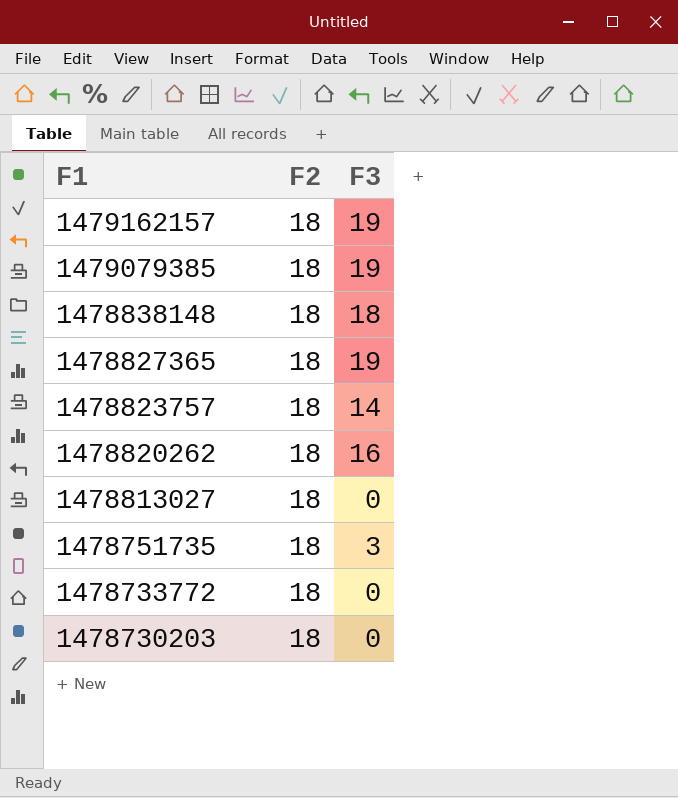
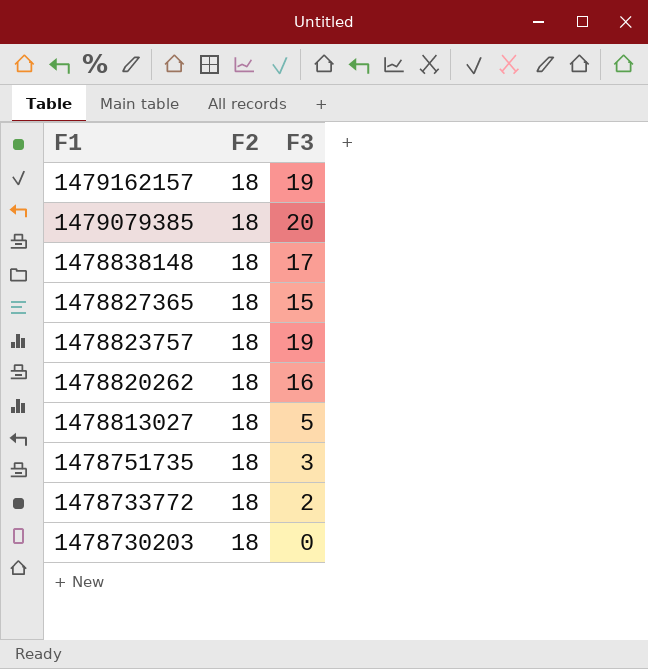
1479079385 | F3: 19 -> 20
1478838148 | F3: 18 -> 17
1478827365 | F3: 19 -> 15
1478823757 | F3: 14 -> 19
1478813027 | F3: 0 -> 5
1478733772 | F3: 0 -> 2

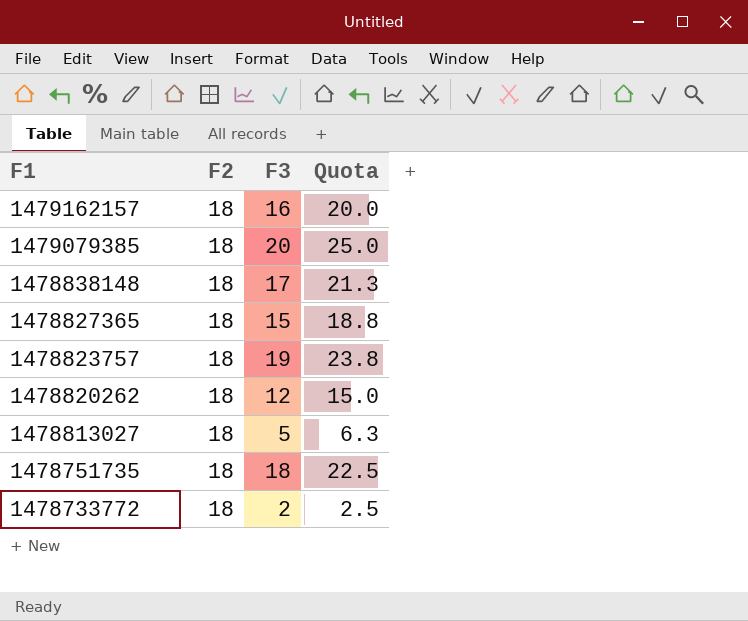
column Quota | formula: none -> [F3] * 1.25
row 1478730203: 18 | 0 -> none
1479162157 | F3: 19 -> 16
1478820262 | F3: 16 -> 12
1478751735 | F3: 3 -> 18

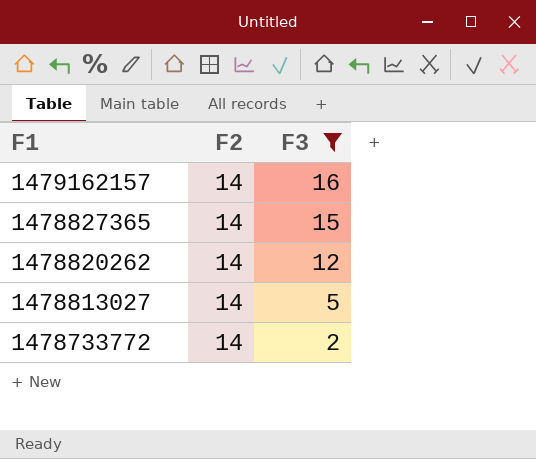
filter: none -> F3 <= 16
column Quota | formula: [F3] * 1.25 -> none
1479162157 | F2: 18 -> 14
1478827365 | F2: 18 -> 14
1478820262 | F2: 18 -> 14
1478813027 | F2: 18 -> 14
1478733772 | F2: 18 -> 14

